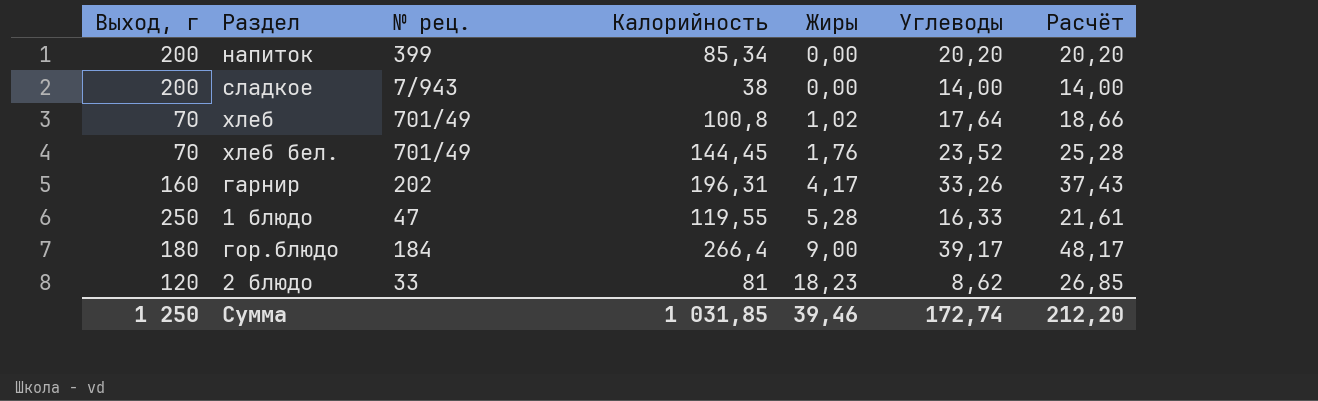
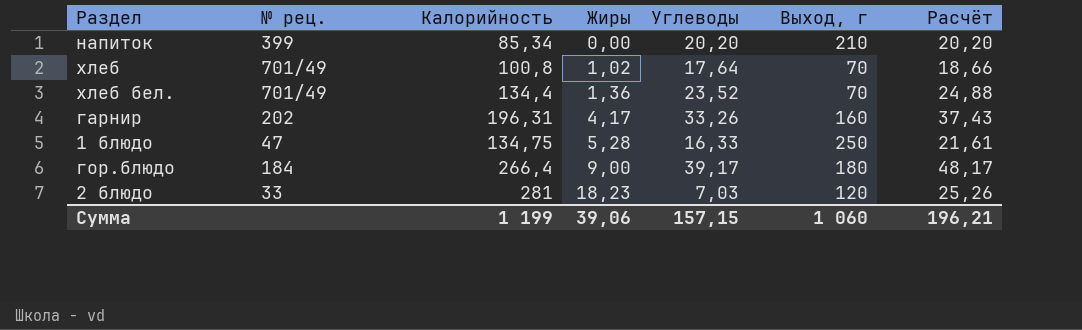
column Выход, г | position: 1 -> 6
row сладкое: 200 | 7/943 | 38 | 0,00 | 14,00 | 14,00 -> none
напиток | Выход, г: 200 -> 210
хлеб бел. | Калорийность: 144,45 -> 134,4
хлеб бел. | Жиры: 1,76 -> 1,36
хлеб бел. | Расчёт: 25,28 -> 24,88
1 блюдо | Калорийность: 119,55 -> 134,75
2 блюдо | Калорийность: 81 -> 281
2 блюдо | Углеводы: 8,62 -> 7,03
2 блюдо | Расчёт: 26,85 -> 25,26
Сумма | Калорийность: 1 031,85 -> 1 199
Сумма | Жиры: 39,46 -> 39,06
Сумма | Углеводы: 172,74 -> 157,15
Сумма | Выход, г: 1 250 -> 1 060
Сумма | Расчёт: 212,20 -> 196,21

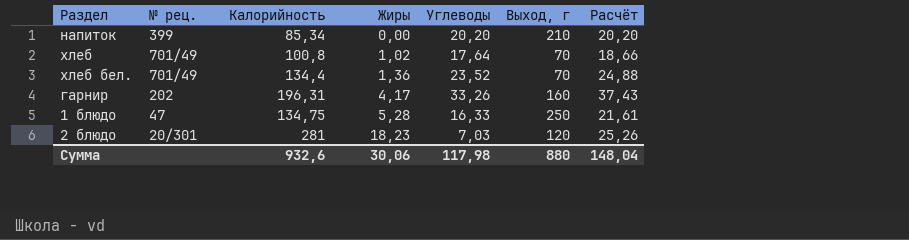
row гор.блюдо: 184 | 266,4 | 9,00 | 39,17 | 180 | 48,17 -> none
2 блюдо | № рец.: 33 -> 20/301
Сумма | Калорийность: 1 199 -> 932,6
Сумма | Жиры: 39,06 -> 30,06
Сумма | Углеводы: 157,15 -> 117,98
Сумма | Выход, г: 1 060 -> 880
Сумма | Расчёт: 196,21 -> 148,04

